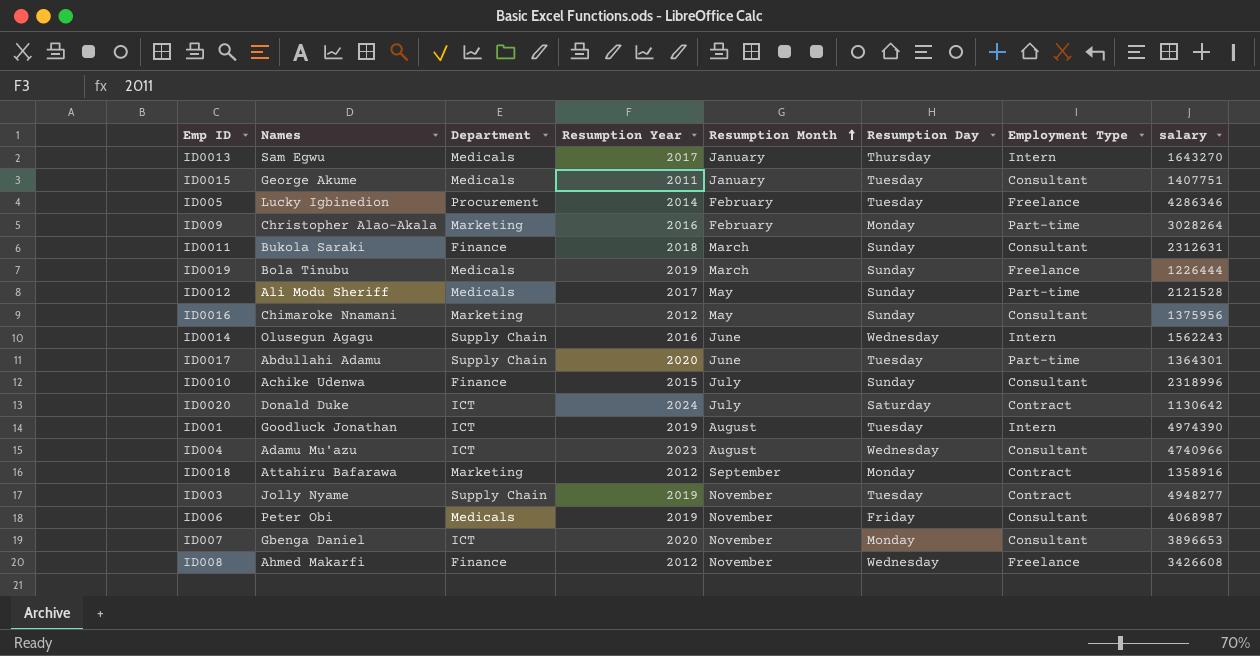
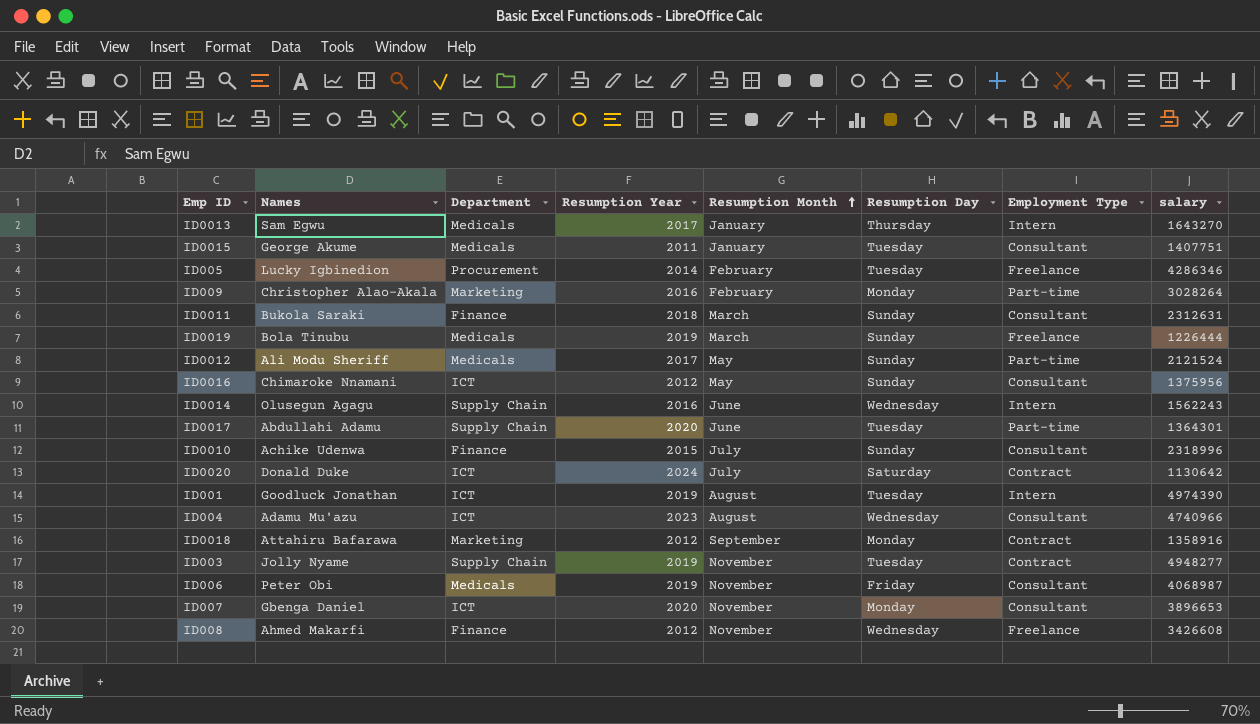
ID0012 | salary: 2121528 -> 2121524
ID0016 | Department: Marketing -> ICT

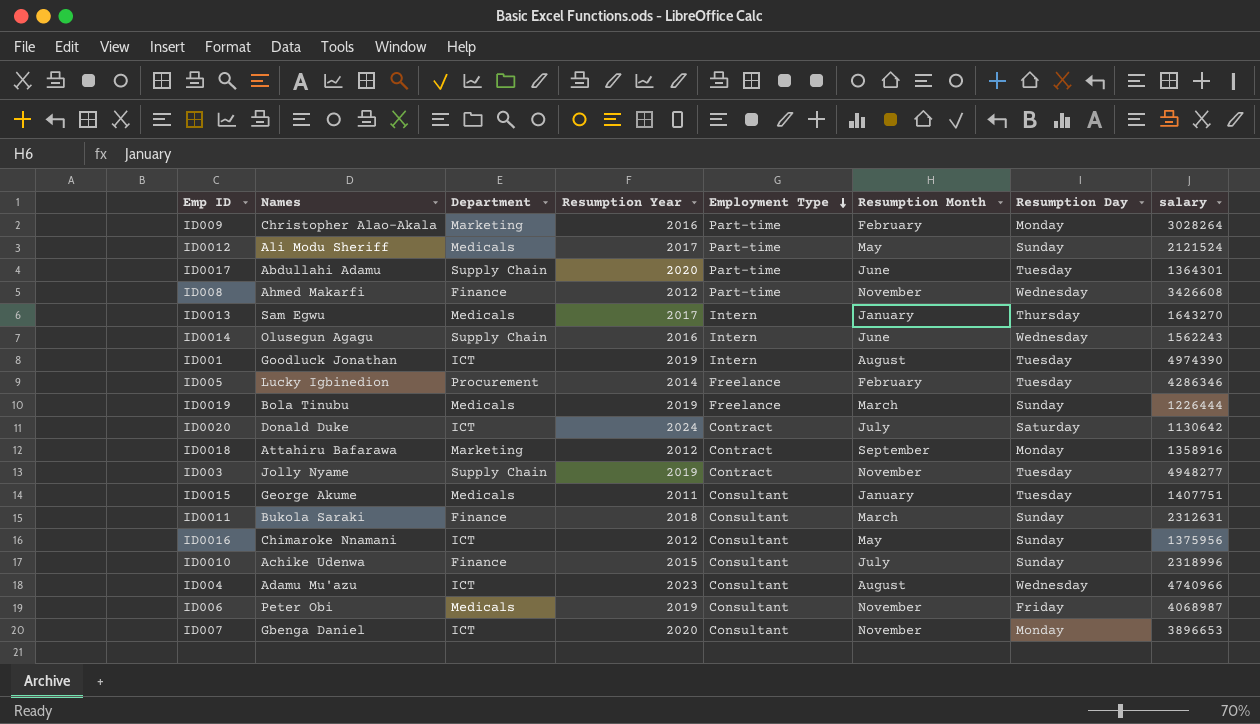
row order: Resumption Month ascending -> Employment Type descending
column Employment Type | position: 7 -> 5
ID008 | Employment Type: Freelance -> Part-time

